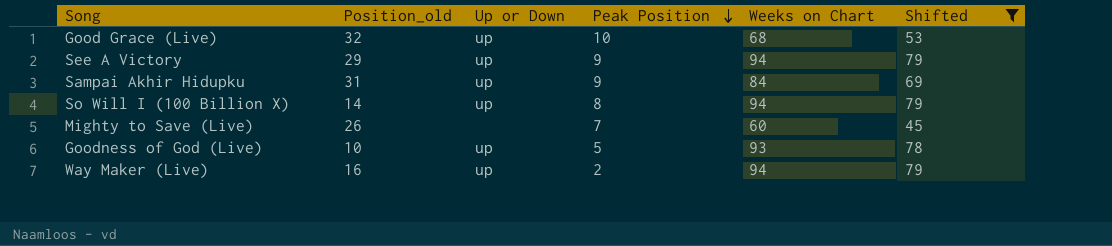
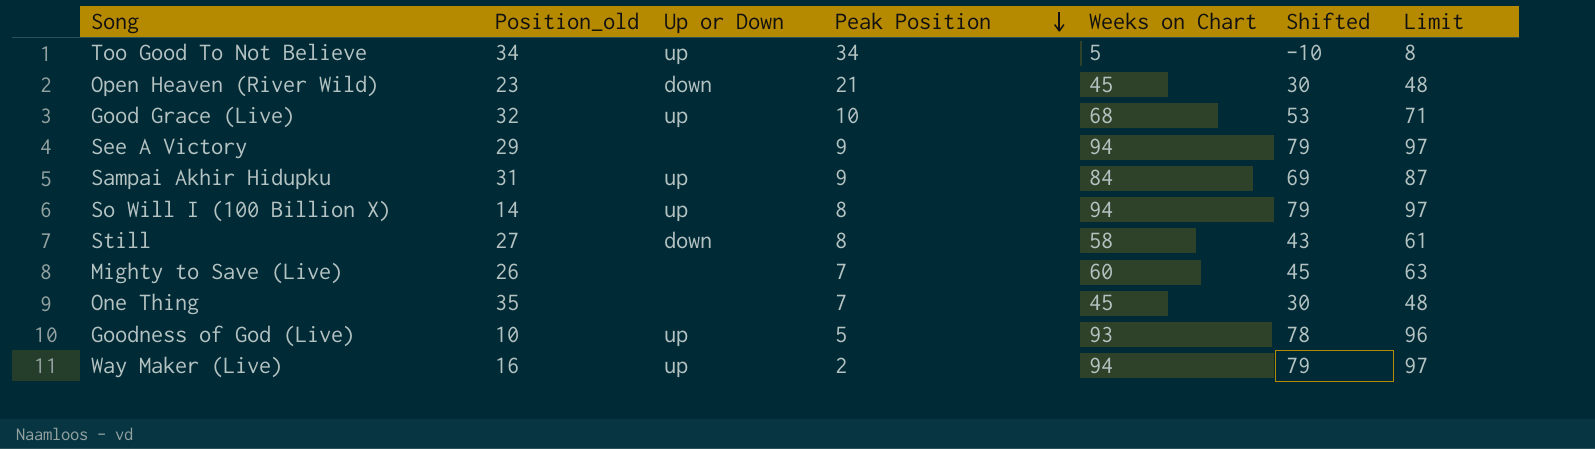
filter: Shifted >= 45 -> none
column Limit | formula: none -> [Weeks on Chart] + 3
See A Victory | Up or Down: up -> none

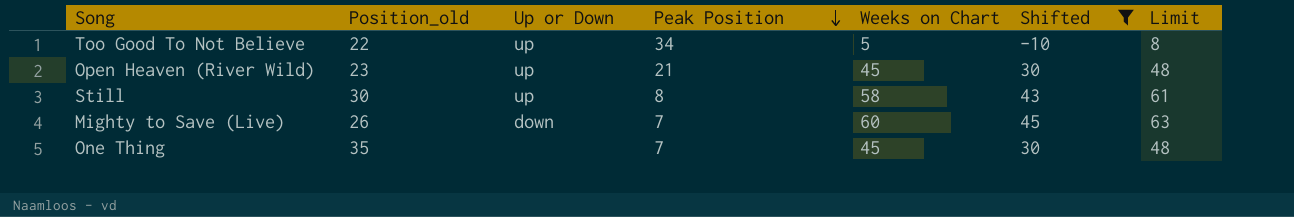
filter: none -> Shifted <= 45
Too Good To Not Believe | Position_old: 34 -> 22
Open Heaven (River Wild) | Up or Down: down -> up
Still | Position_old: 27 -> 30
Still | Up or Down: down -> up
Mighty to Save (Live) | Up or Down: none -> down

